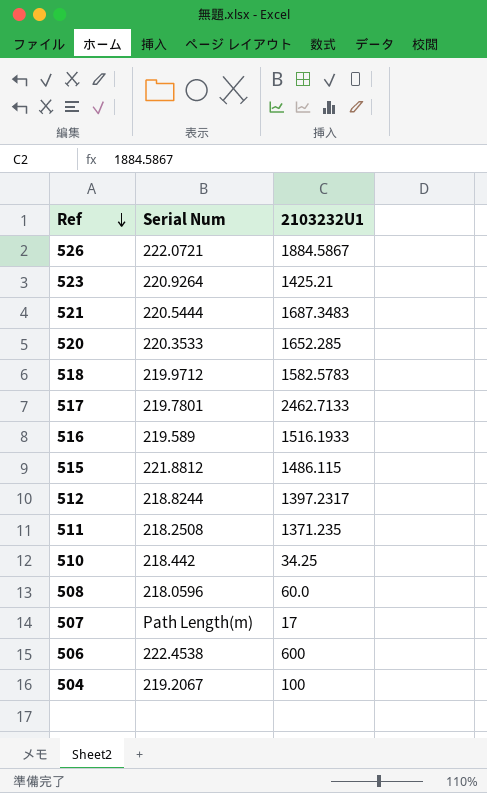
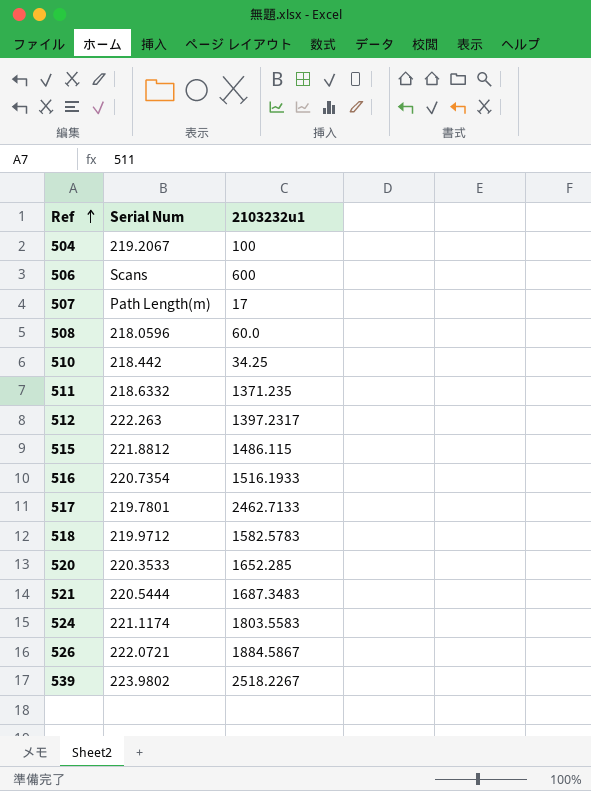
row order: Ref descending -> Ref ascending
column name: 2103232U1 -> 2103232u1
row 523: 220.9264 | 1425.21 -> none
506 | Serial Num: 222.4538 -> Scans
511 | Serial Num: 218.2508 -> 218.6332
512 | Serial Num: 218.8244 -> 222.263
516 | Serial Num: 219.589 -> 220.7354
row 524: none -> 221.1174 | 1803.5583
row 539: none -> 223.9802 | 2518.2267

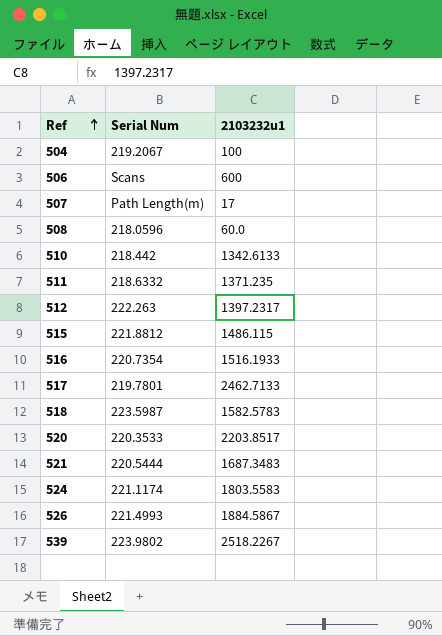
510 | 2103232u1: 34.25 -> 1342.6133
518 | Serial Num: 219.9712 -> 223.5987
520 | 2103232u1: 1652.285 -> 2203.8517
526 | Serial Num: 222.0721 -> 221.4993

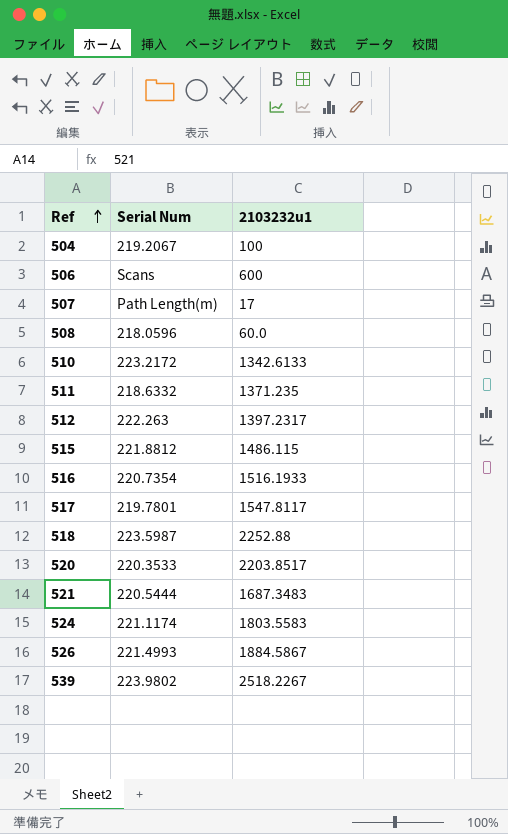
510 | Serial Num: 218.442 -> 223.2172
517 | 2103232u1: 2462.7133 -> 1547.8117
518 | 2103232u1: 1582.5783 -> 2252.88

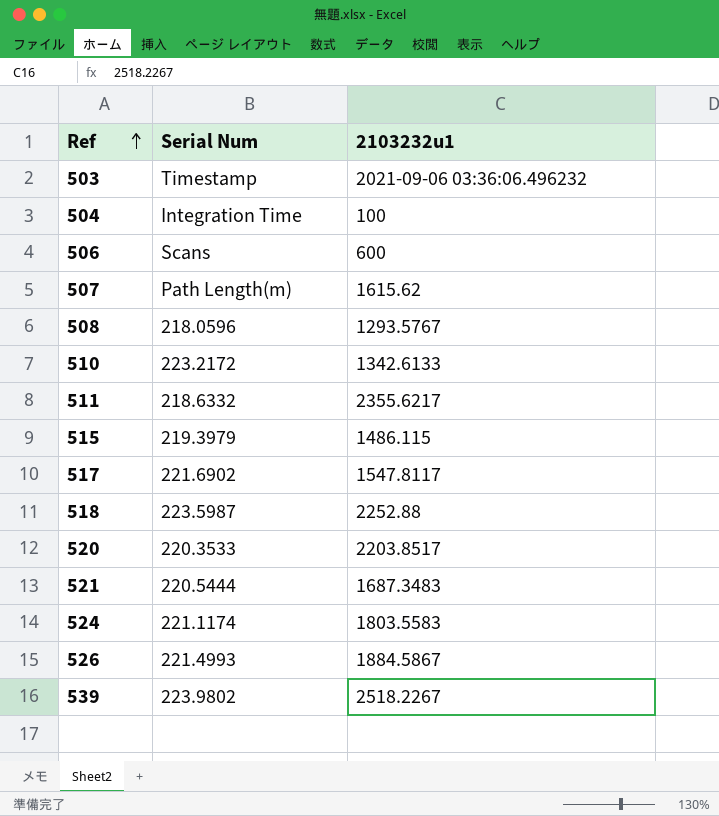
row 512: 222.263 | 1397.2317 -> none
row 516: 220.7354 | 1516.1933 -> none
row 503: none -> Timestamp | 2021-09-06 03:36:06.496232
504 | Serial Num: 219.2067 -> Integration Time
507 | 2103232u1: 17 -> 1615.62
508 | 2103232u1: 60.0 -> 1293.5767
511 | 2103232u1: 1371.235 -> 2355.6217
515 | Serial Num: 221.8812 -> 219.3979
517 | Serial Num: 219.7801 -> 221.6902

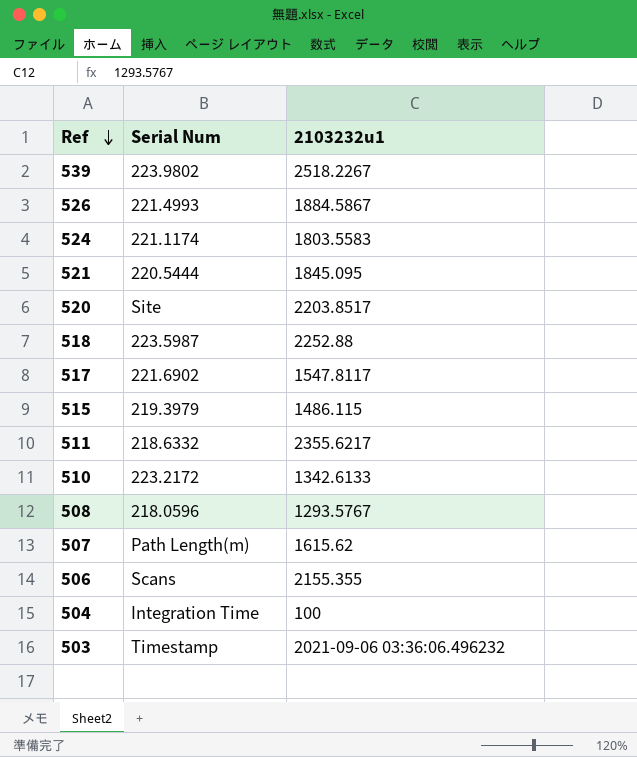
row order: Ref ascending -> Ref descending
521 | 2103232u1: 1687.3483 -> 1845.095
520 | Serial Num: 220.3533 -> Site
506 | 2103232u1: 600 -> 2155.355

